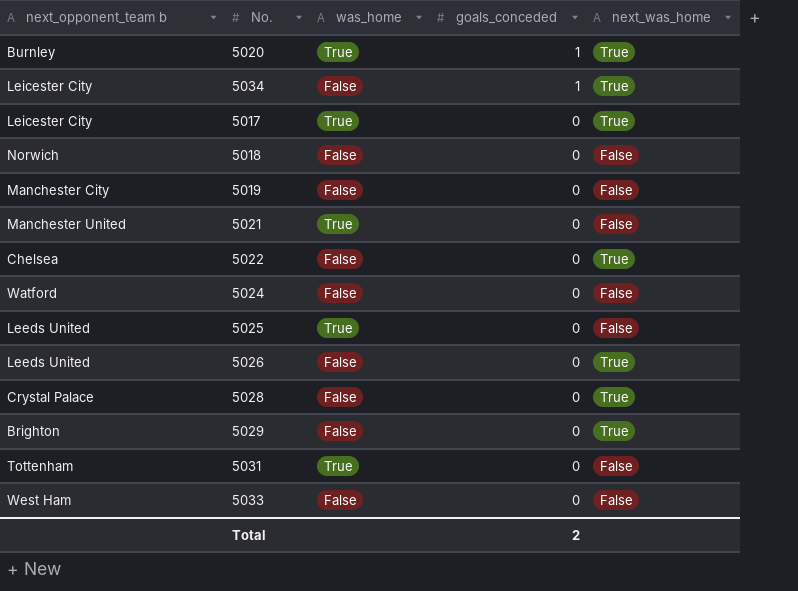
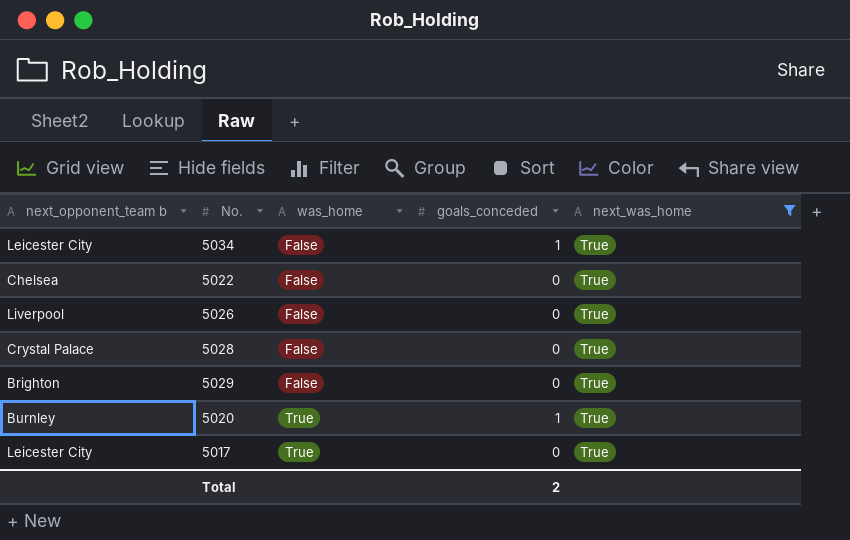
filter: none -> next_was_home = True
row order: goals_conceded descending -> was_home ascending
5026 | next_opponent_team b: Leeds United -> Liverpool

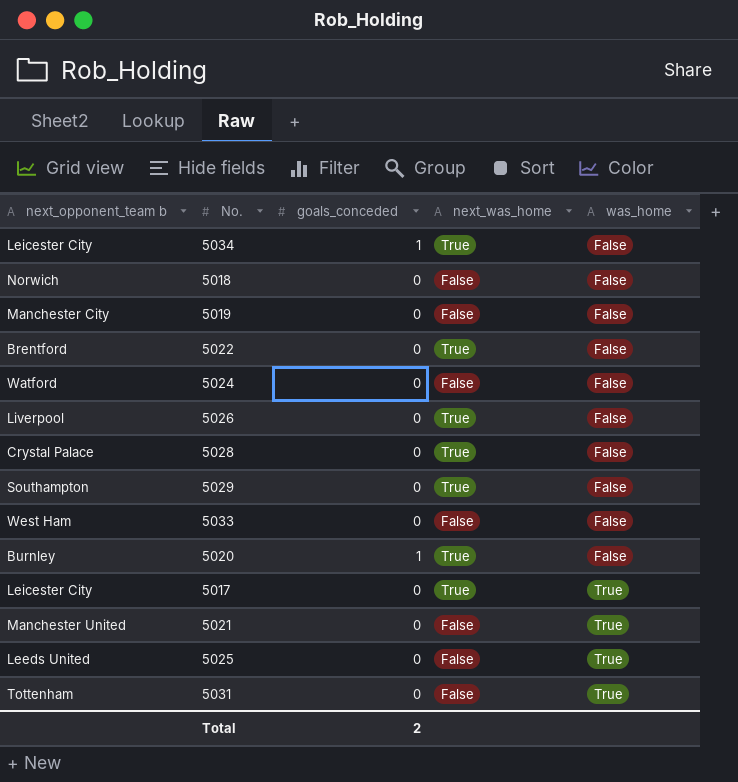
filter: next_was_home = True -> none
column was_home | position: 3 -> 5
5022 | next_opponent_team b: Chelsea -> Brentford
5029 | next_opponent_team b: Brighton -> Southampton
5020 | was_home: True -> False

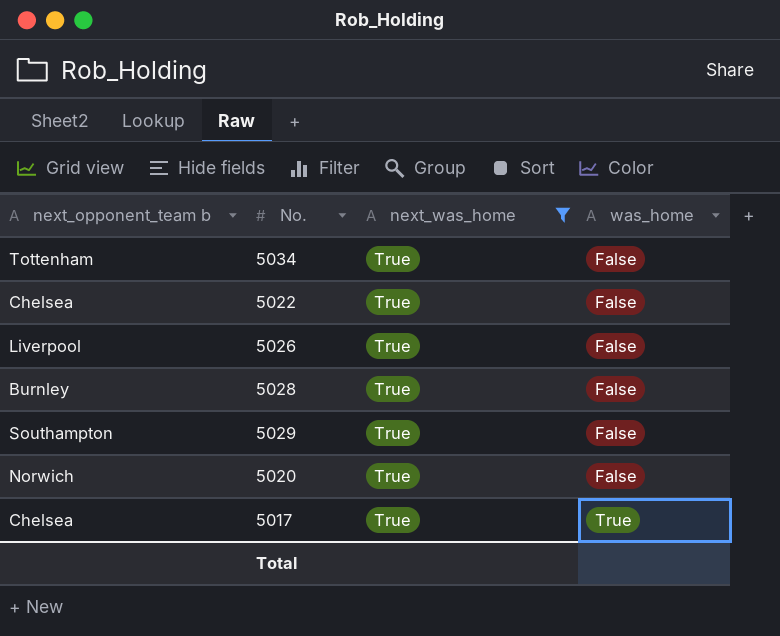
filter: none -> next_was_home = True
column goals_conceded | position: 3 -> none
5034 | next_opponent_team b: Leicester City -> Tottenham
5022 | next_opponent_team b: Brentford -> Chelsea
5028 | next_opponent_team b: Crystal Palace -> Burnley
5020 | next_opponent_team b: Burnley -> Norwich
5017 | next_opponent_team b: Leicester City -> Chelsea

